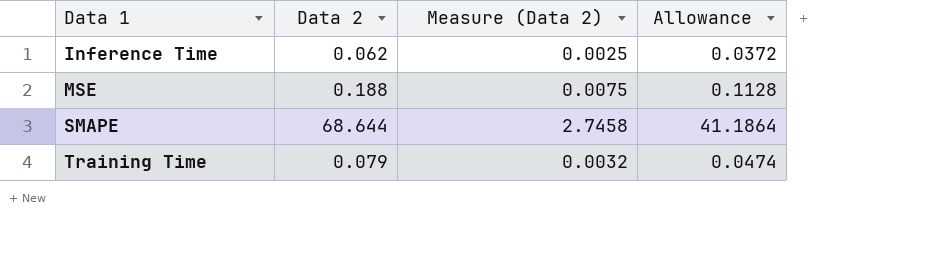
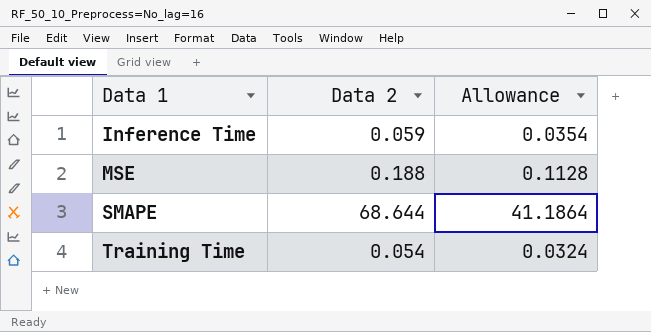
column Measure (Data 2) | formula: [Data 2] * 0.04 -> none
Inference Time | Data 2: 0.062 -> 0.059
Inference Time | Allowance: 0.0372 -> 0.0354
Training Time | Data 2: 0.079 -> 0.054
Training Time | Allowance: 0.0474 -> 0.0324

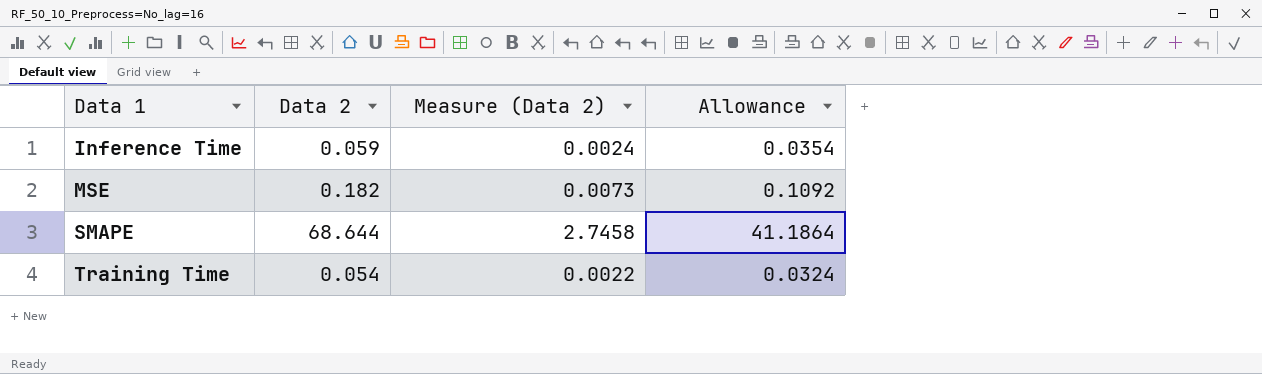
column Measure (Data 2) | formula: none -> [Data 2] * 0.04
MSE | Data 2: 0.188 -> 0.182
MSE | Allowance: 0.1128 -> 0.1092

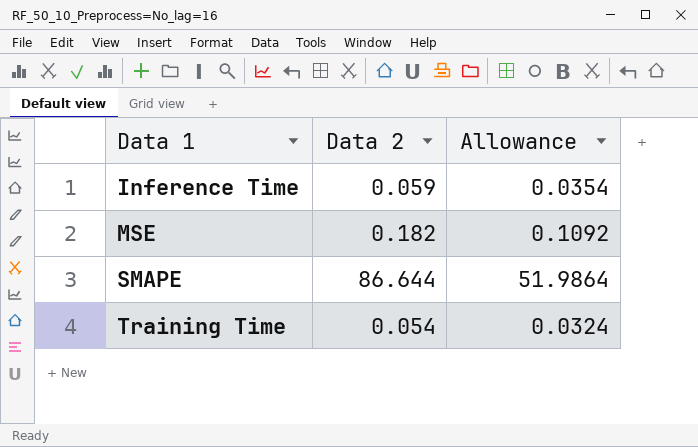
column Measure (Data 2) | formula: [Data 2] * 0.04 -> none
SMAPE | Data 2: 68.644 -> 86.644
SMAPE | Allowance: 41.1864 -> 51.9864

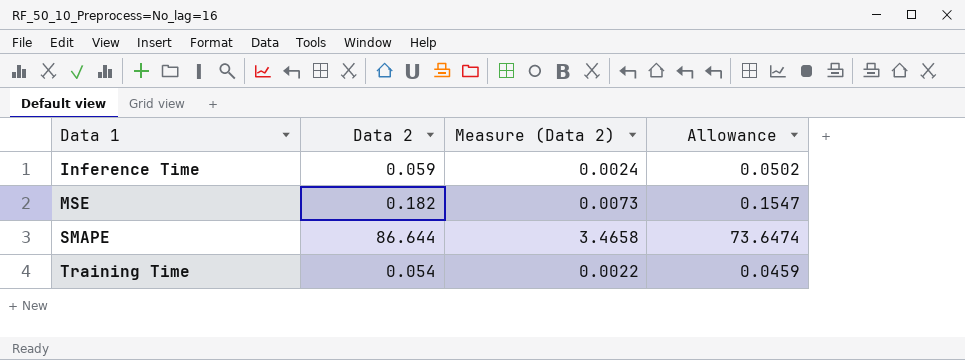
column Measure (Data 2) | formula: none -> [Data 2] * 0.04
column Allowance | formula: [Data 2] * 0.6 -> [Data 2] * 0.85

